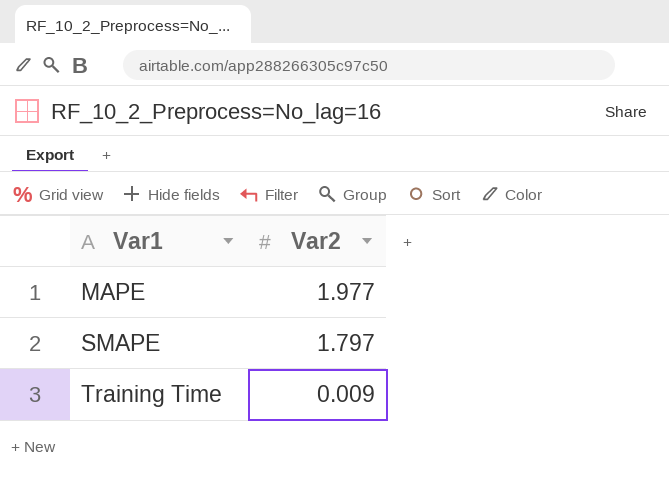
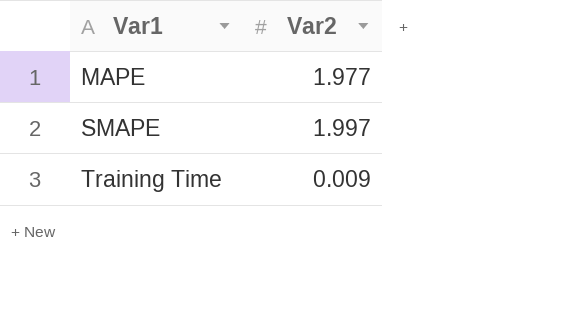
SMAPE | Var2: 1.797 -> 1.997

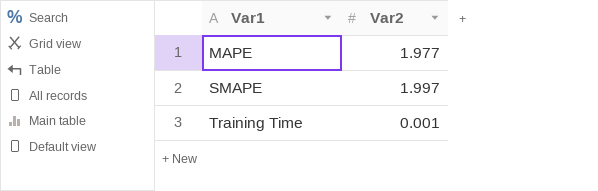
Training Time | Var2: 0.009 -> 0.001

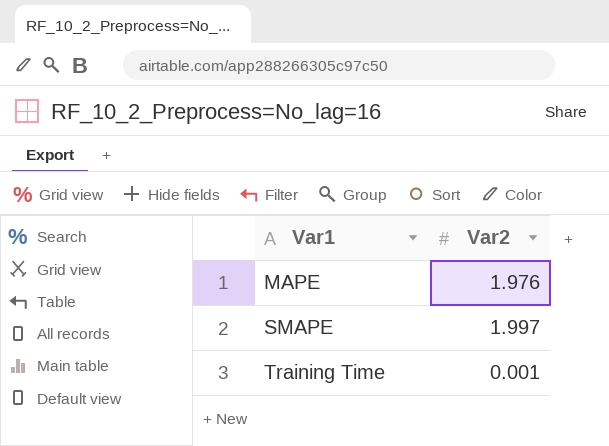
MAPE | Var2: 1.977 -> 1.976

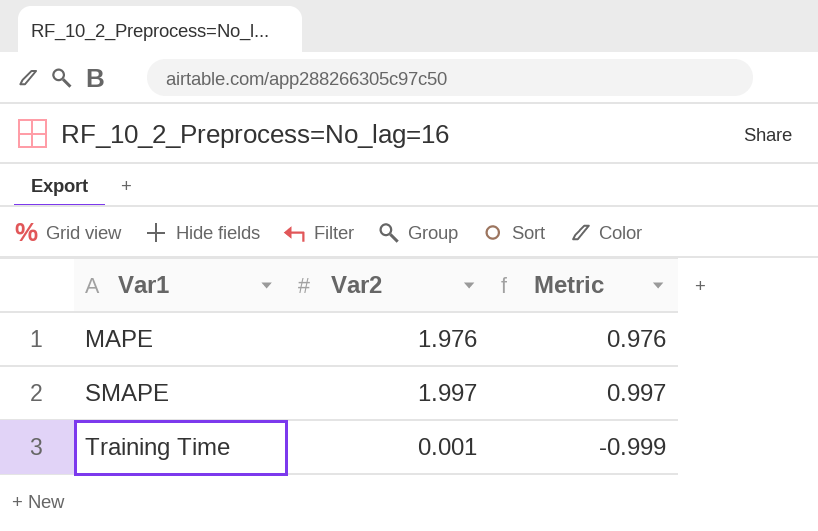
column Metric | formula: none -> [Var2] - 1

